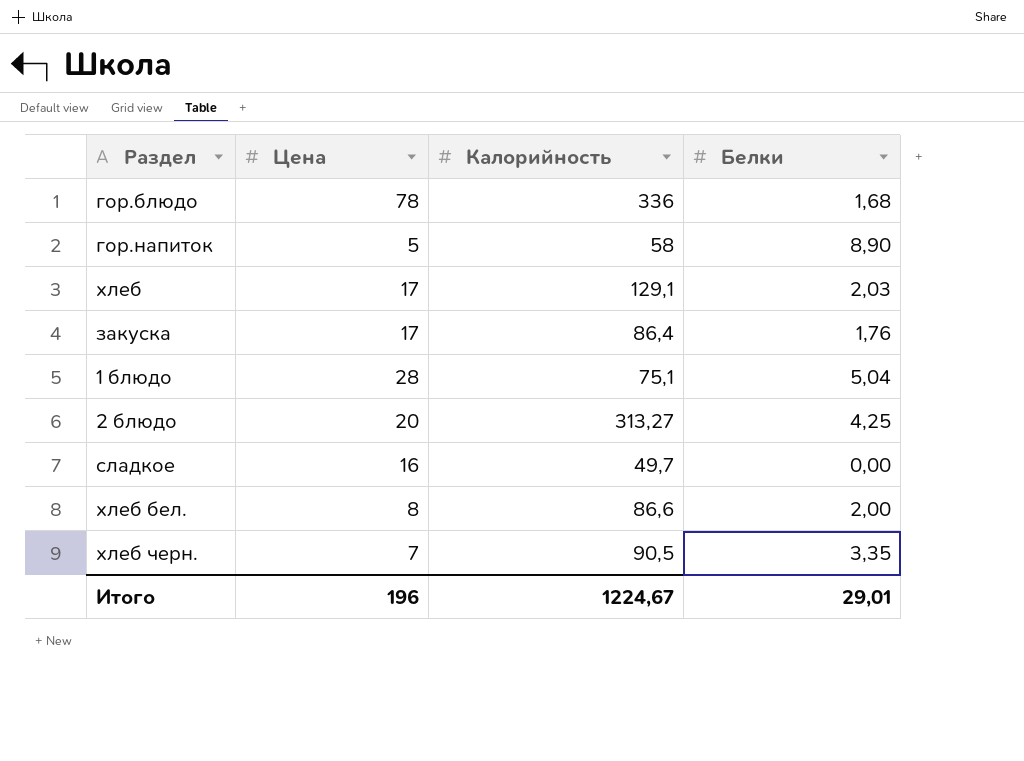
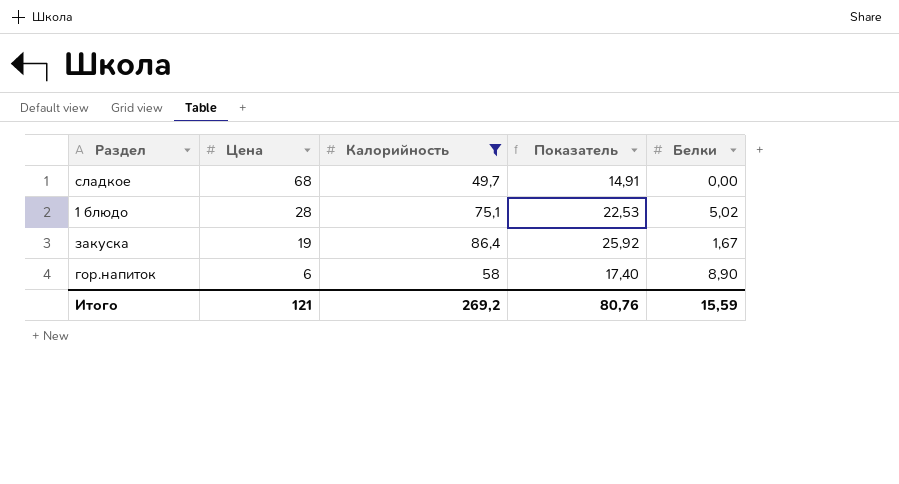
filter: none -> Калорийность <= 86,4
row order: none -> Цена descending
column Показатель | formula: none -> [Калорийность] * 0,3
сладкое | Цена: 16 -> 68
1 блюдо | Белки: 5,04 -> 5,02
закуска | Цена: 17 -> 19
закуска | Белки: 1,76 -> 1,67
гор.напиток | Цена: 5 -> 6
Итого | Цена: 196 -> 121
Итого | Калорийность: 1224,67 -> 269,2
Итого | Белки: 29,01 -> 15,59

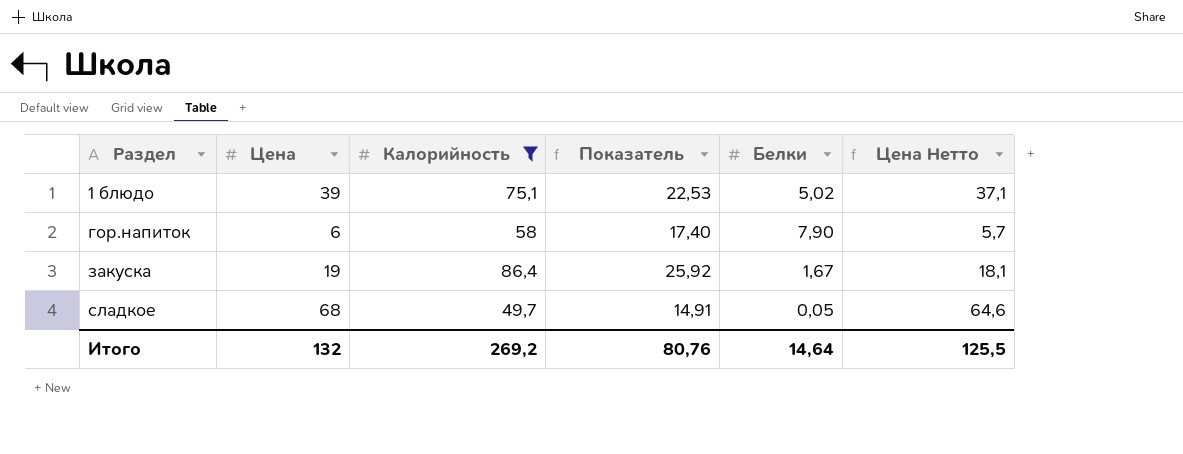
row order: Цена descending -> Раздел ascending
column Цена Нетто | formula: none -> [Цена] * 0,95
1 блюдо | Цена: 28 -> 39
гор.напиток | Белки: 8,90 -> 7,90
сладкое | Белки: 0,00 -> 0,05
Итого | Цена: 121 -> 132
Итого | Белки: 15,59 -> 14,64

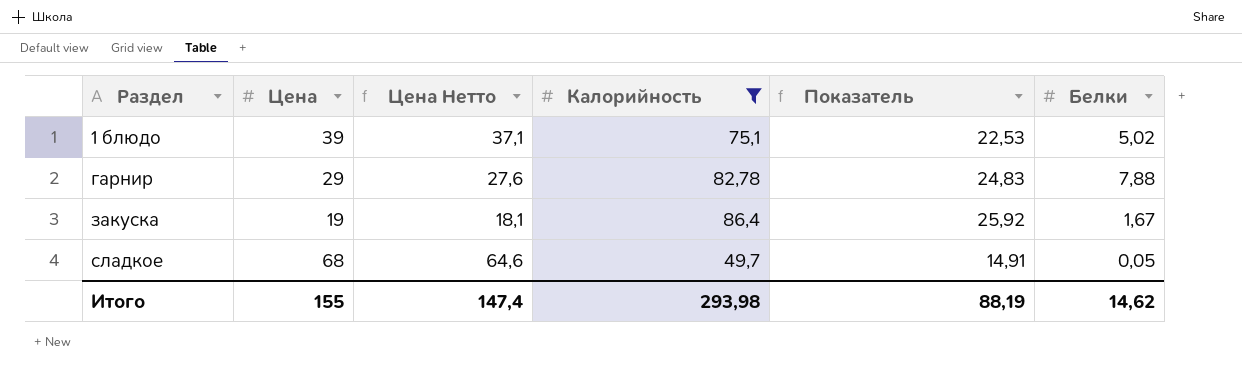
column Цена Нетто | position: 6 -> 3
row гор.напиток: 6 | 58 | 17,40 | 7,90 | 5,7 -> none
row гарнир: none -> 29 | 27,6 | 82,78 | 24,83 | 7,88
Итого | Цена: 132 -> 155
Итого | Цена Нетто: 125,5 -> 147,4
Итого | Калорийность: 269,2 -> 293,98
Итого | Показатель: 80,76 -> 88,19
Итого | Белки: 14,64 -> 14,62

